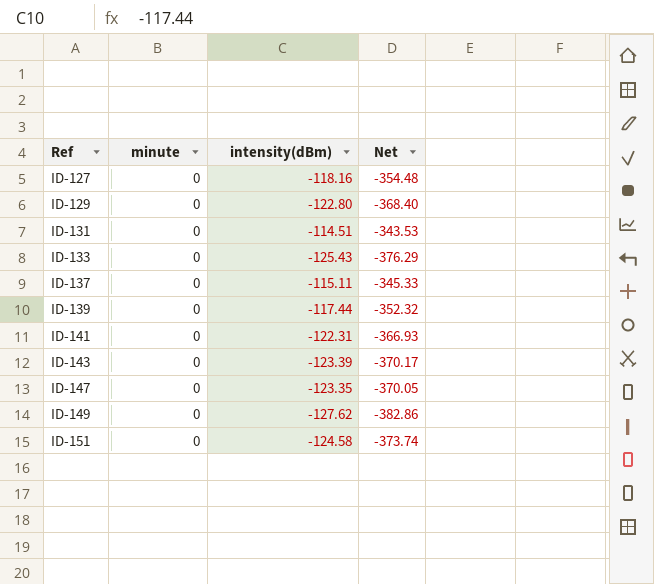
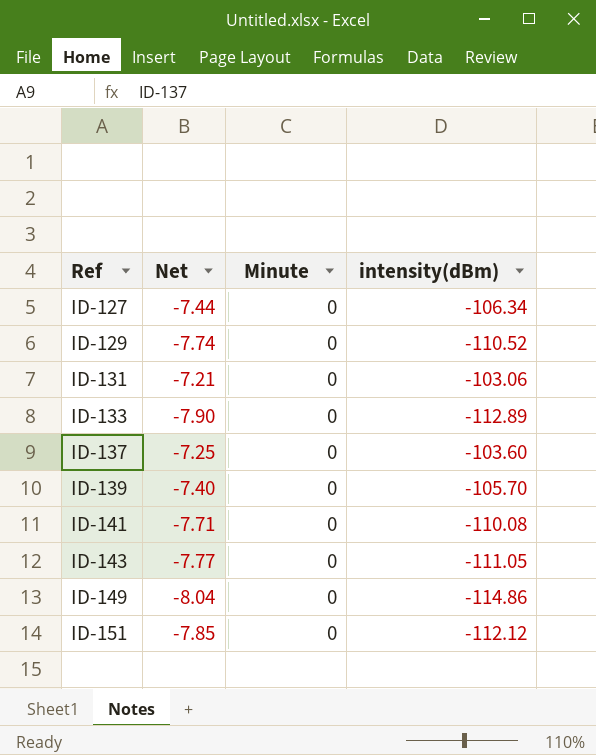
column Net | formula: [intensity(dBm)] * 3 -> [intensity(dBm)] * 0.07
column Net | position: 4 -> 2
column name: minute -> Minute
row ID-147: 0 | -123.35 | -370.05 -> none
ID-127 | intensity(dBm): -118.16 -> -106.34
ID-129 | intensity(dBm): -122.80 -> -110.52
ID-131 | intensity(dBm): -114.51 -> -103.06
ID-133 | intensity(dBm): -125.43 -> -112.89
ID-137 | intensity(dBm): -115.11 -> -103.60
ID-139 | intensity(dBm): -117.44 -> -105.70
ID-141 | intensity(dBm): -122.31 -> -110.08
ID-143 | intensity(dBm): -123.39 -> -111.05
ID-149 | intensity(dBm): -127.62 -> -114.86
ID-151 | intensity(dBm): -124.58 -> -112.12

